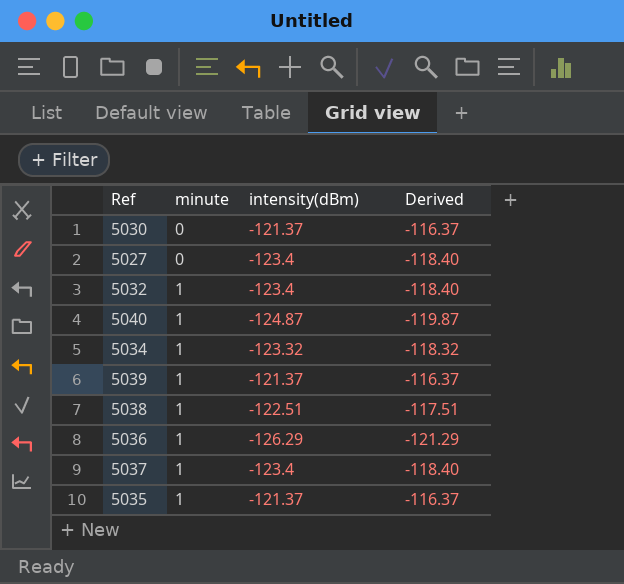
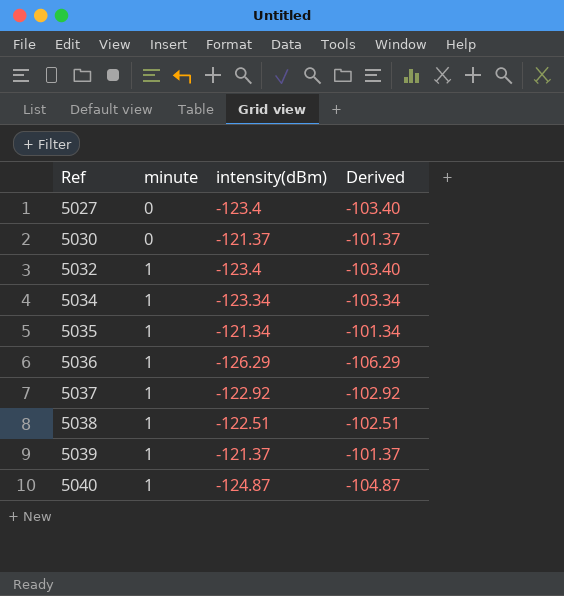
row order: minute ascending -> Ref ascending
column Derived | formula: [intensity(dBm)] + 5 -> [intensity(dBm)] + 20
5034 | intensity(dBm): -123.32 -> -123.34
5035 | intensity(dBm): -121.37 -> -121.34
5037 | intensity(dBm): -123.4 -> -122.92

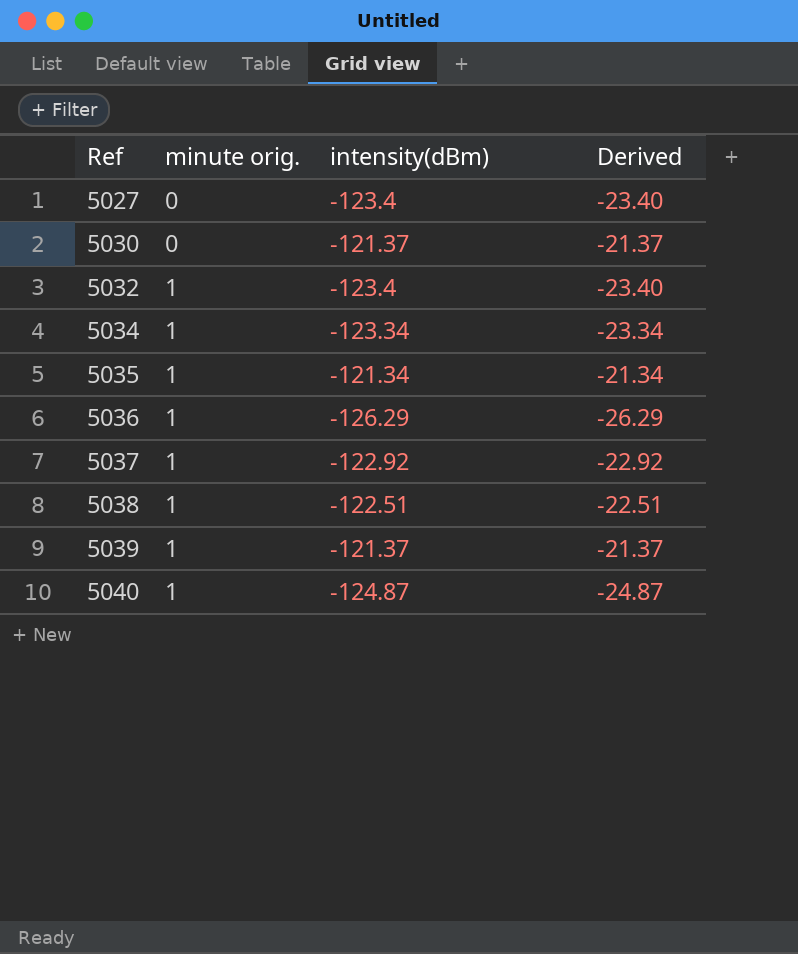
column name: minute -> minute orig.
column Derived | formula: [intensity(dBm)] + 20 -> [intensity(dBm)] + 100

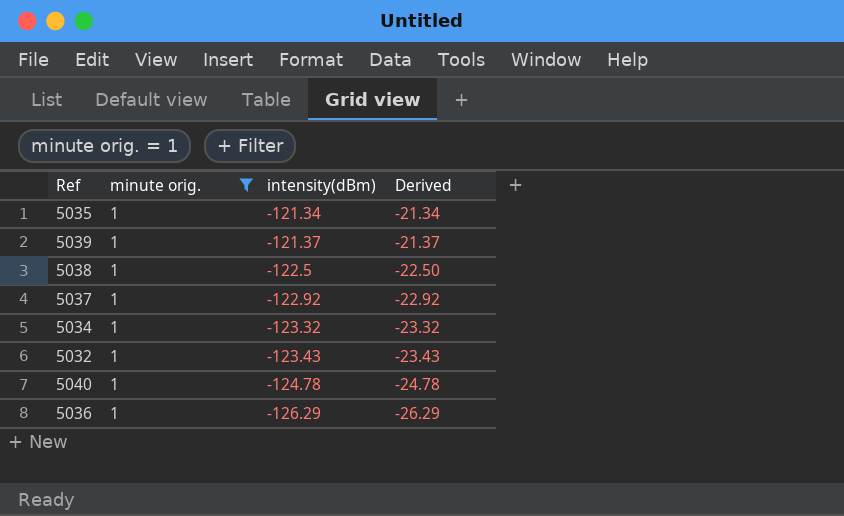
filter: none -> minute orig. = 1
row order: Ref ascending -> intensity(dBm) descending
5038 | intensity(dBm): -122.51 -> -122.5
5038 | Derived: -22.51 -> -22.50
5034 | intensity(dBm): -123.34 -> -123.32
5034 | Derived: -23.34 -> -23.32
5032 | intensity(dBm): -123.4 -> -123.43
5032 | Derived: -23.40 -> -23.43
5040 | intensity(dBm): -124.87 -> -124.78
5040 | Derived: -24.87 -> -24.78

